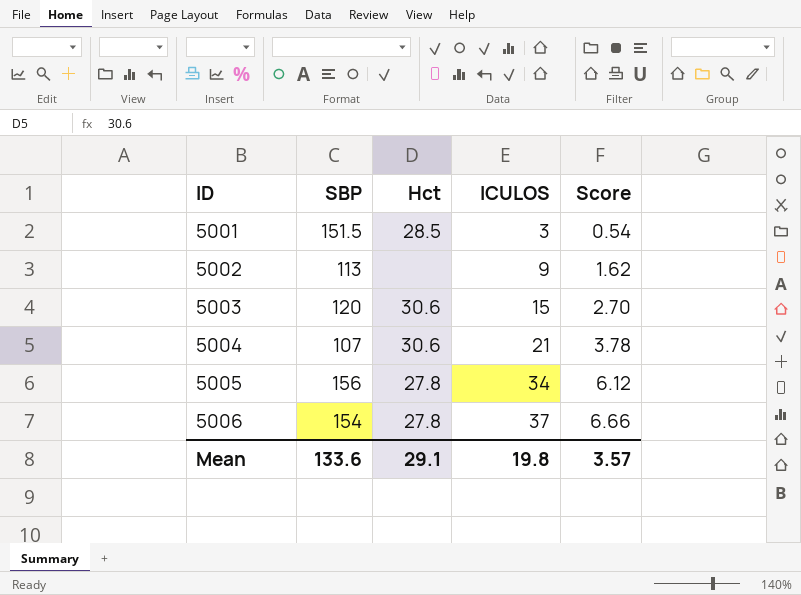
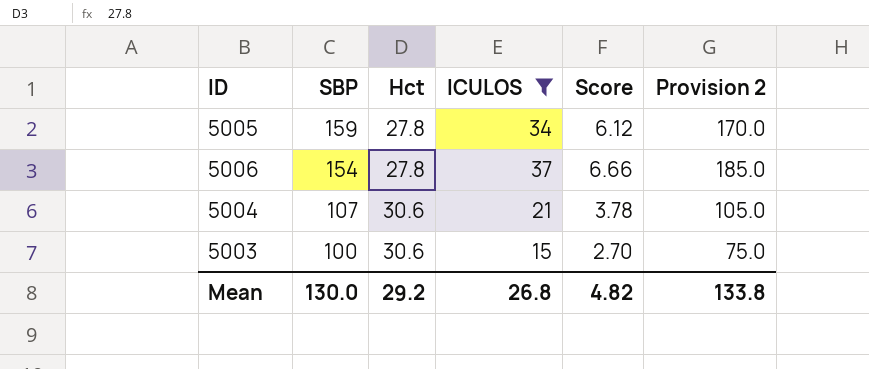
filter: none -> ICULOS >= 15
row order: ID ascending -> SBP descending
column Provision 2 | formula: none -> [ICULOS] * 5
5005 | SBP: 156 -> 159
5003 | SBP: 120 -> 100
Mean | SBP: 133.6 -> 130.0
Mean | Hct: 29.1 -> 29.2
Mean | ICULOS: 19.8 -> 26.8
Mean | Score: 3.57 -> 4.82

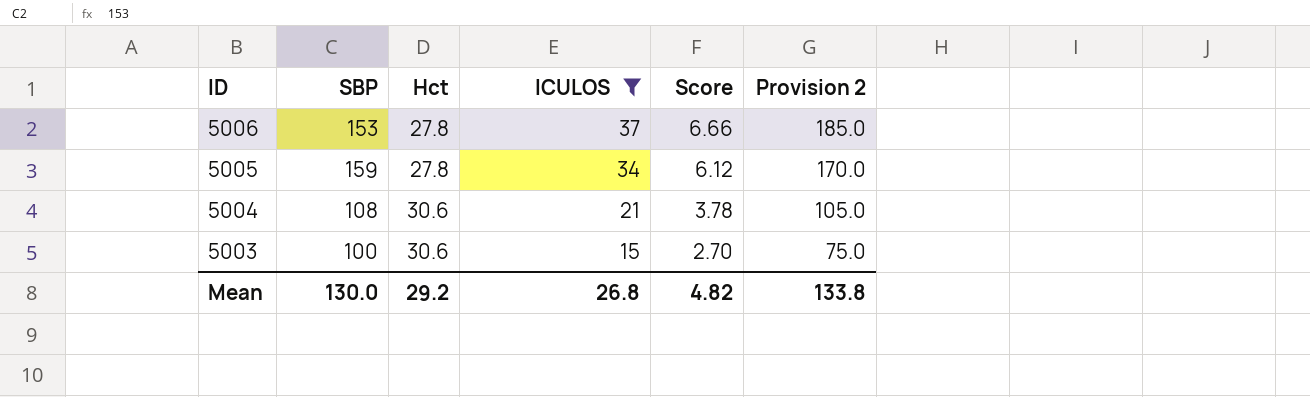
row order: SBP descending -> ID descending
5006 | SBP: 154 -> 153
5004 | SBP: 107 -> 108

